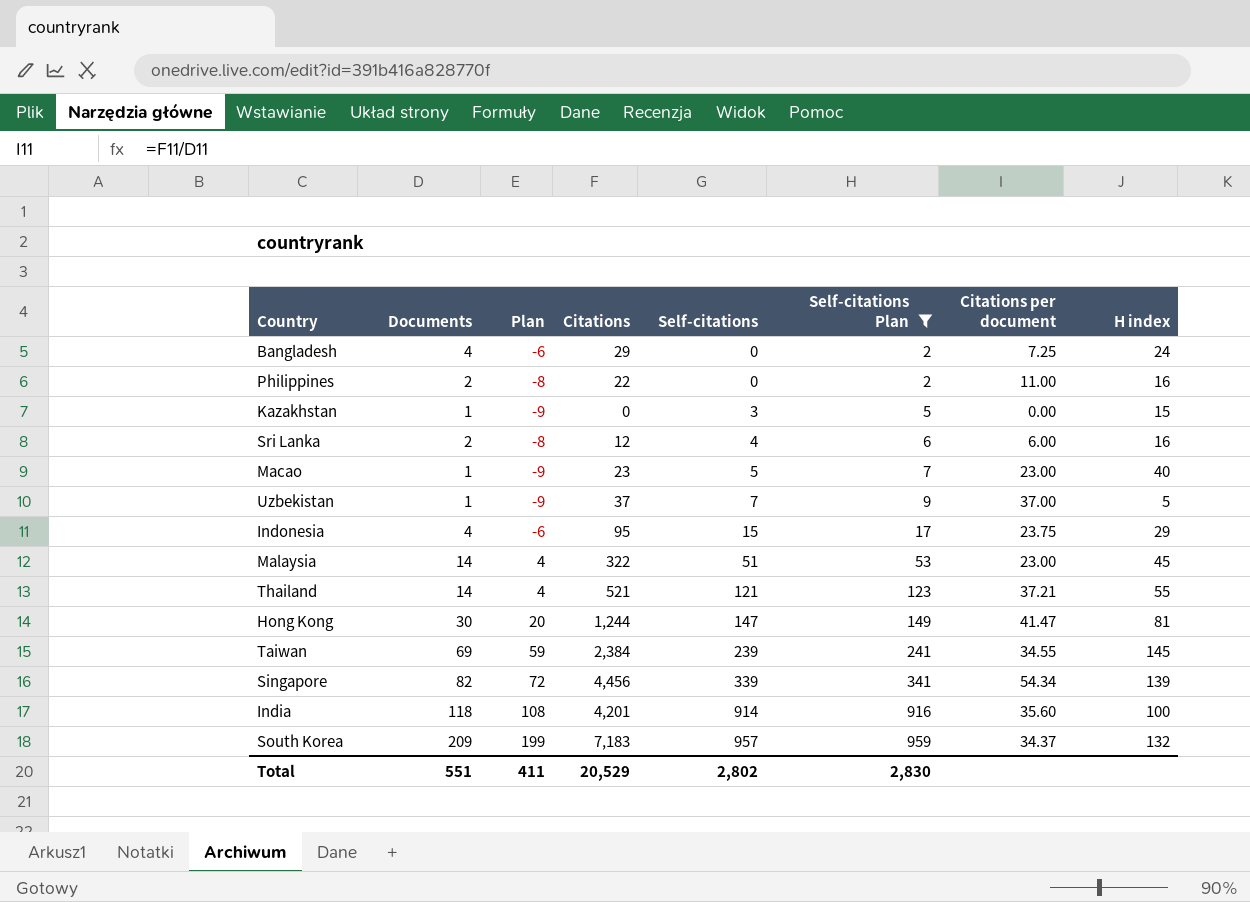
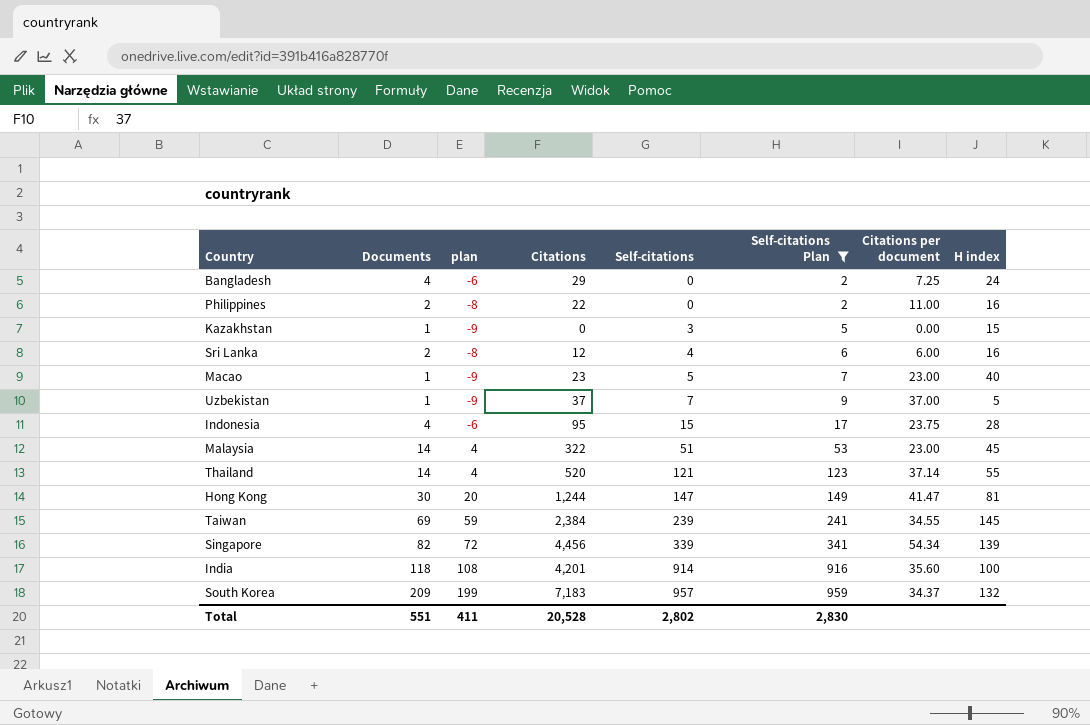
column name: Plan -> plan
Indonesia | H index: 29 -> 28
Thailand | Citations: 521 -> 520
Thailand | Citations per document: 37.21 -> 37.14
Total | Citations: 20,529 -> 20,528

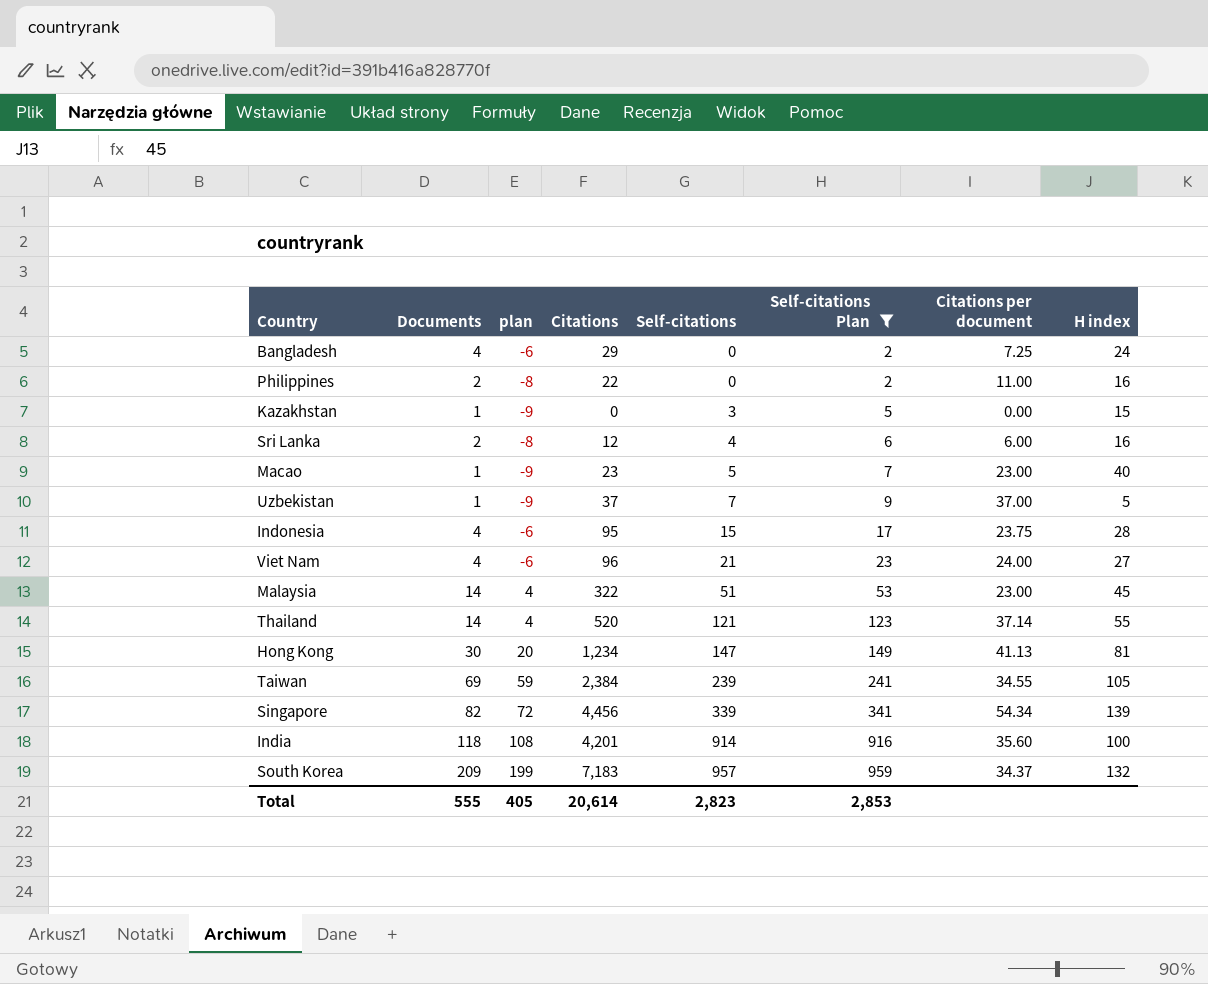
row Viet Nam: none -> 4 | -6 | 96 | 21 | 23 | 24.00 | 27
Hong Kong | Citations: 1,244 -> 1,234
Hong Kong | Citations per document: 41.47 -> 41.13
Taiwan | H index: 145 -> 105
Total | Documents: 551 -> 555
Total | plan: 411 -> 405
Total | Citations: 20,528 -> 20,614
Total | Self-citations: 2,802 -> 2,823
Total | Self-citations Plan: 2,830 -> 2,853

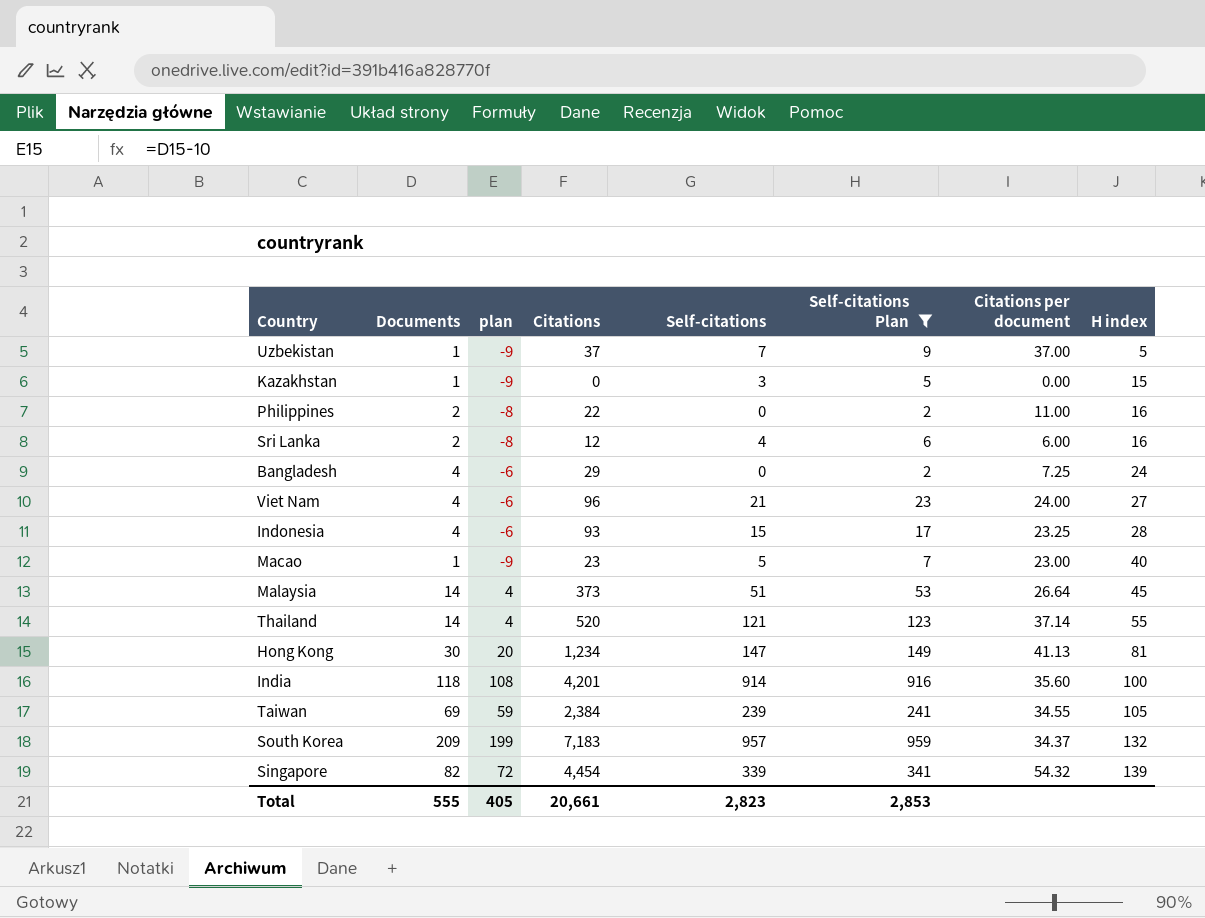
row order: Self-citations ascending -> H index ascending
Indonesia | Citations: 95 -> 93
Indonesia | Citations per document: 23.75 -> 23.25
Malaysia | Citations: 322 -> 373
Malaysia | Citations per document: 23.00 -> 26.64
Singapore | Citations: 4,456 -> 4,454
Singapore | Citations per document: 54.34 -> 54.32
Total | Citations: 20,614 -> 20,661

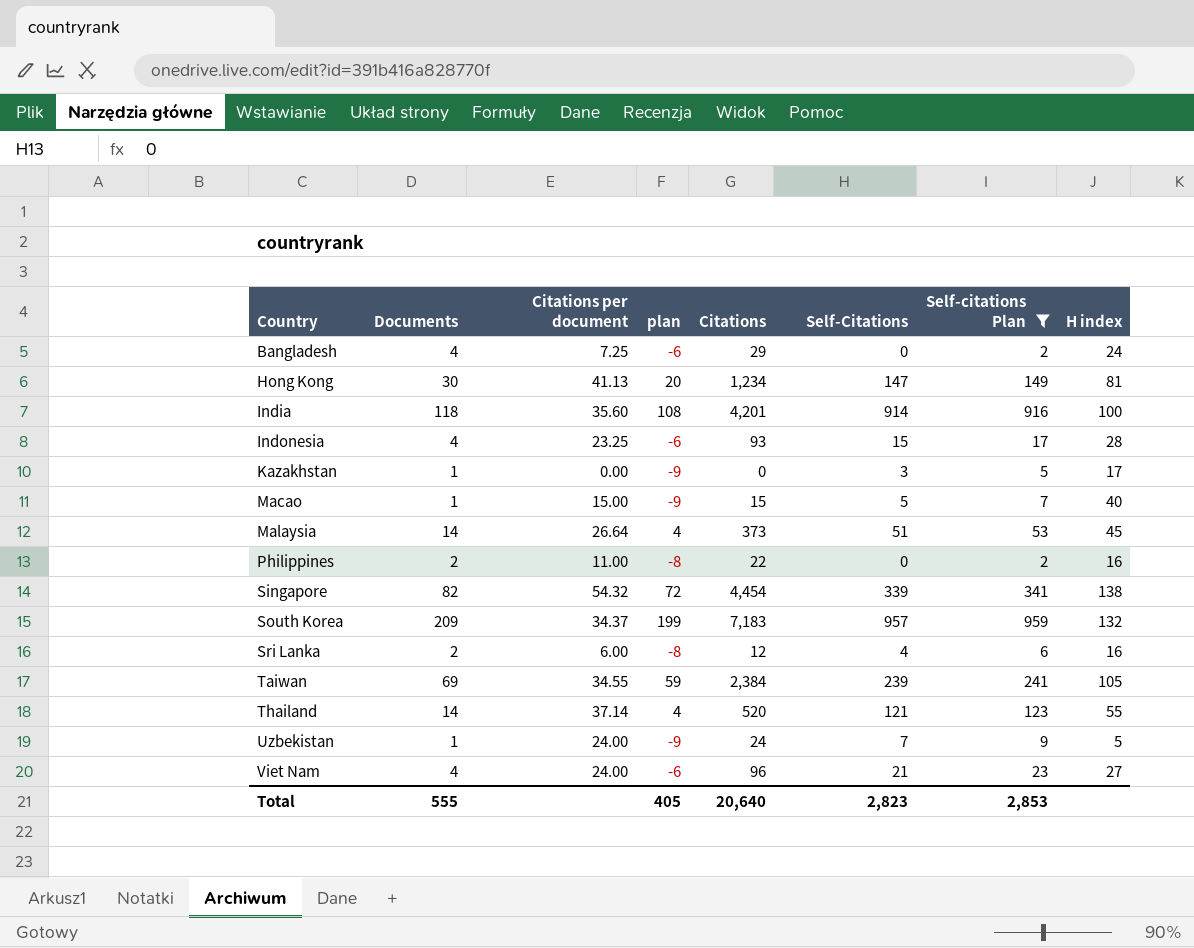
row order: H index ascending -> Country ascending
column Citations per document | position: 7 -> 3
column name: Self-citations -> Self-Citations
Kazakhstan | H index: 15 -> 17
Macao | Citations per document: 23.00 -> 15.00
Macao | Citations: 23 -> 15
Singapore | H index: 139 -> 138
Uzbekistan | Citations per document: 37.00 -> 24.00
Uzbekistan | Citations: 37 -> 24
Total | Citations: 20,661 -> 20,640

